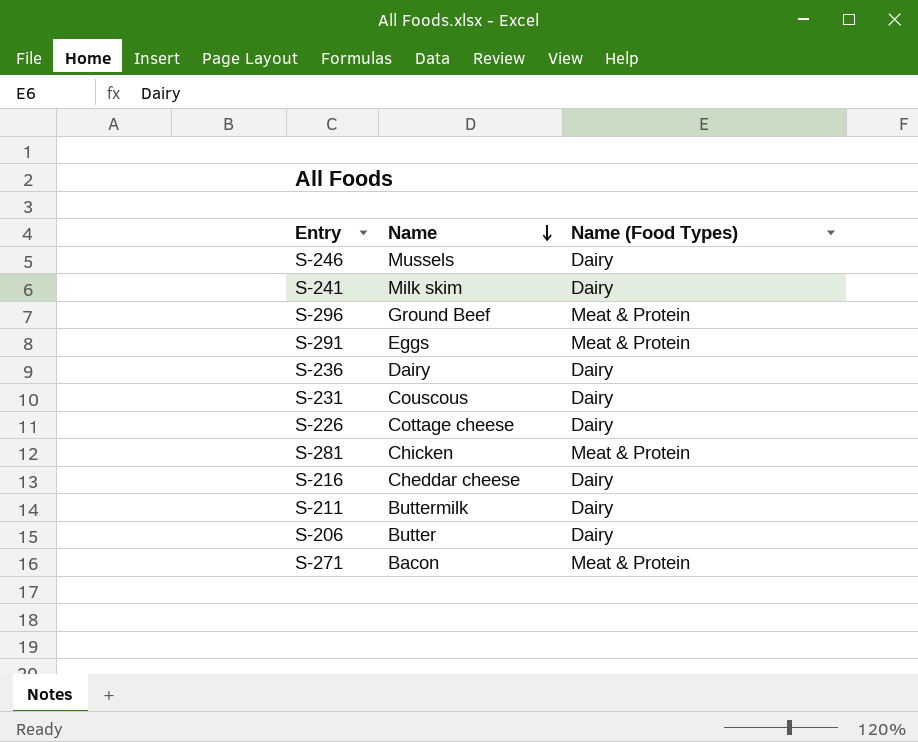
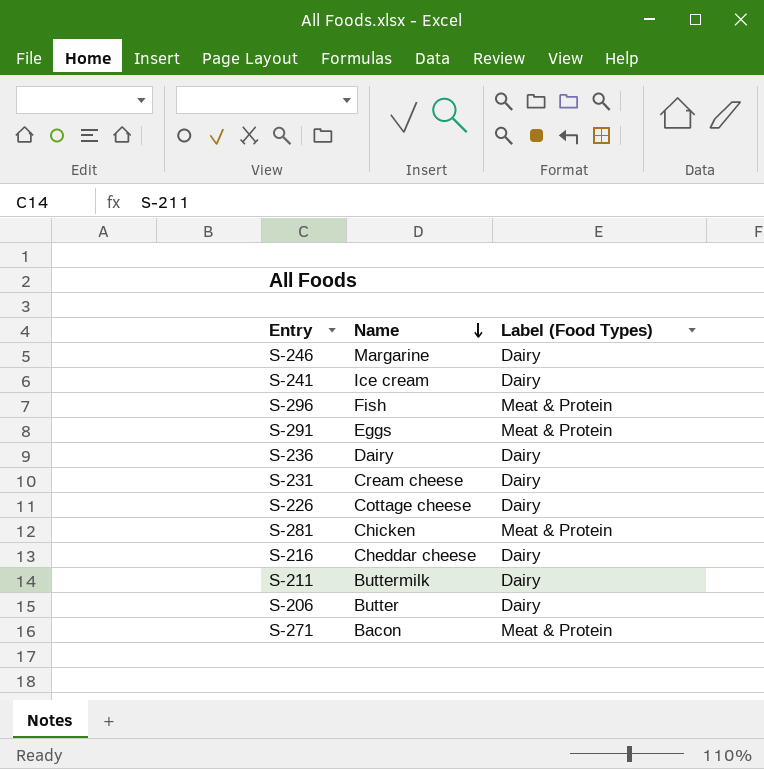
column name: Name (Food Types) -> Label (Food Types)
S-246 | Name: Mussels -> Margarine
S-241 | Name: Milk skim -> Ice cream
S-296 | Name: Ground Beef -> Fish
S-231 | Name: Couscous -> Cream cheese

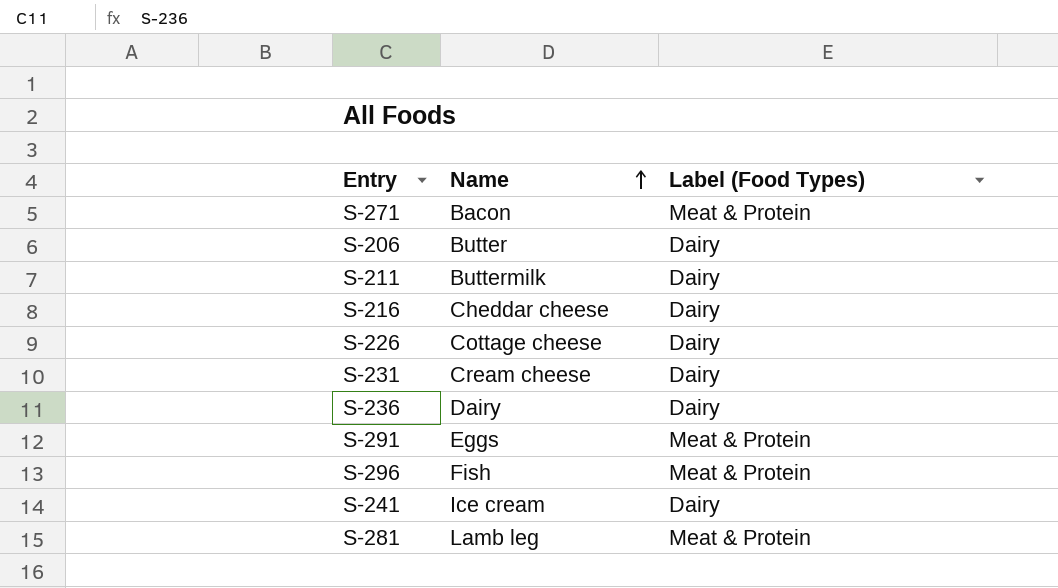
row order: Name descending -> Name ascending
row S-246: Margarine | Dairy -> none
S-281 | Name: Chicken -> Lamb leg

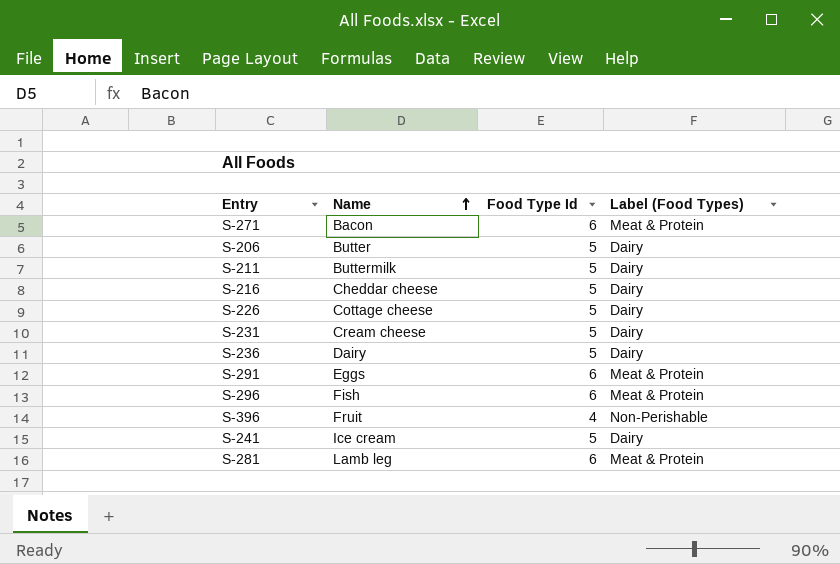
column Food Type Id | position: none -> 3
row S-396: none -> Fruit | 4 | Non-Perishable

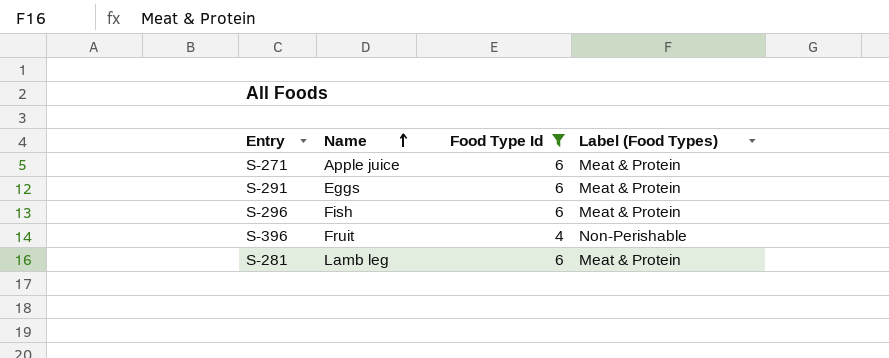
filter: none -> Food Type Id != 5
S-271 | Name: Bacon -> Apple juice

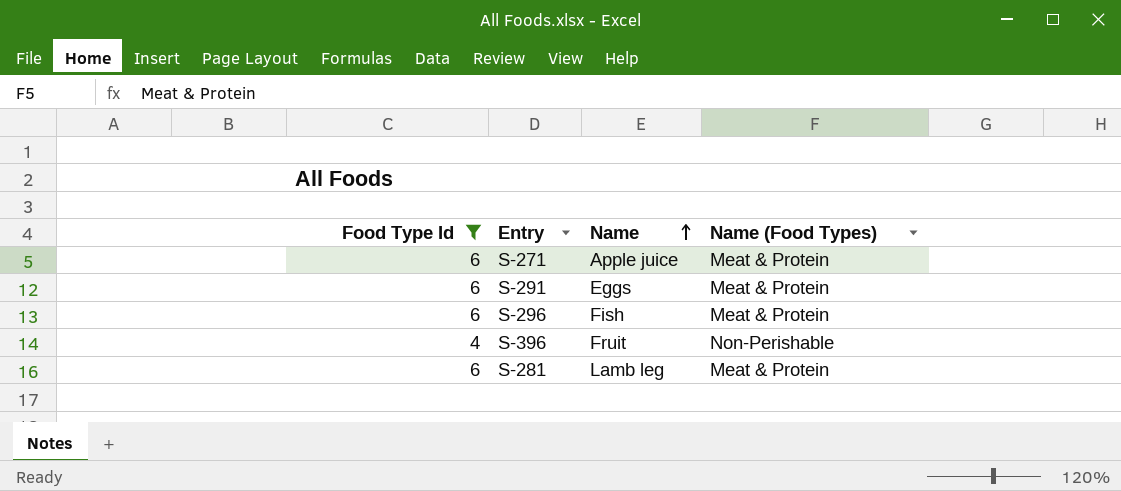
column Food Type Id | position: 3 -> 1
column name: Label (Food Types) -> Name (Food Types)

